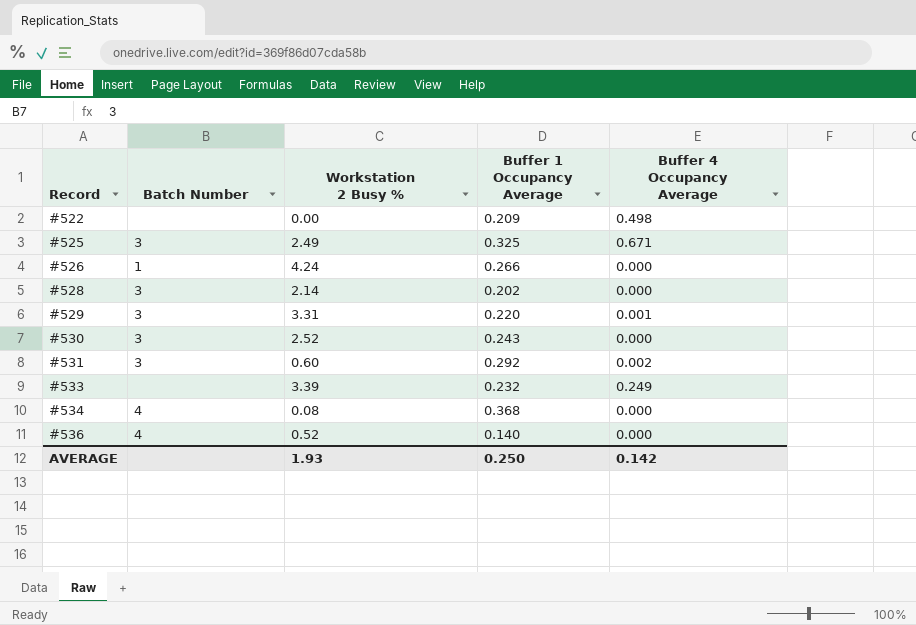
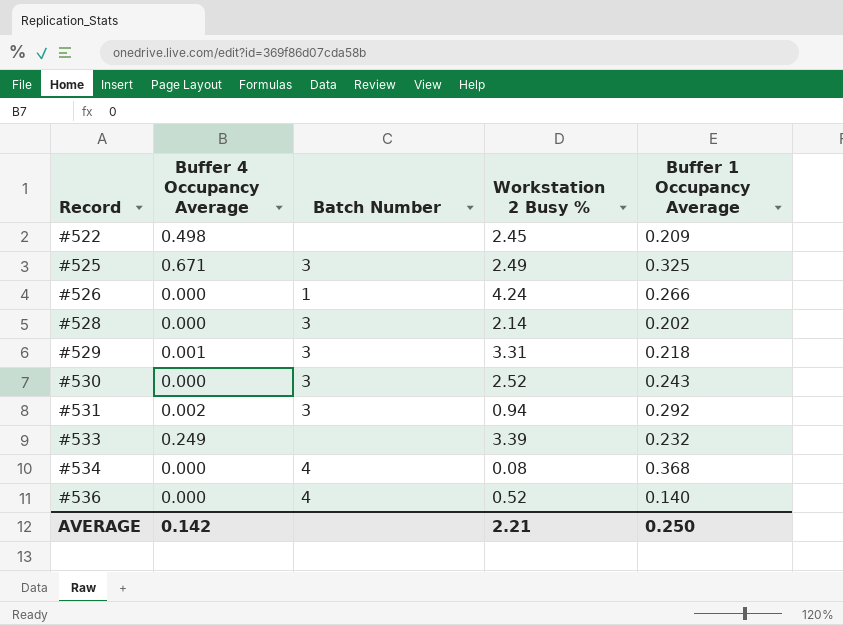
column Buffer 4 Occupancy Average | position: 5 -> 2
#522 | Workstation 2 Busy %: 0.00 -> 2.45
#529 | Buffer 1 Occupancy Average: 0.220 -> 0.218
#531 | Workstation 2 Busy %: 0.60 -> 0.94
AVERAGE | Workstation 2 Busy %: 1.93 -> 2.21

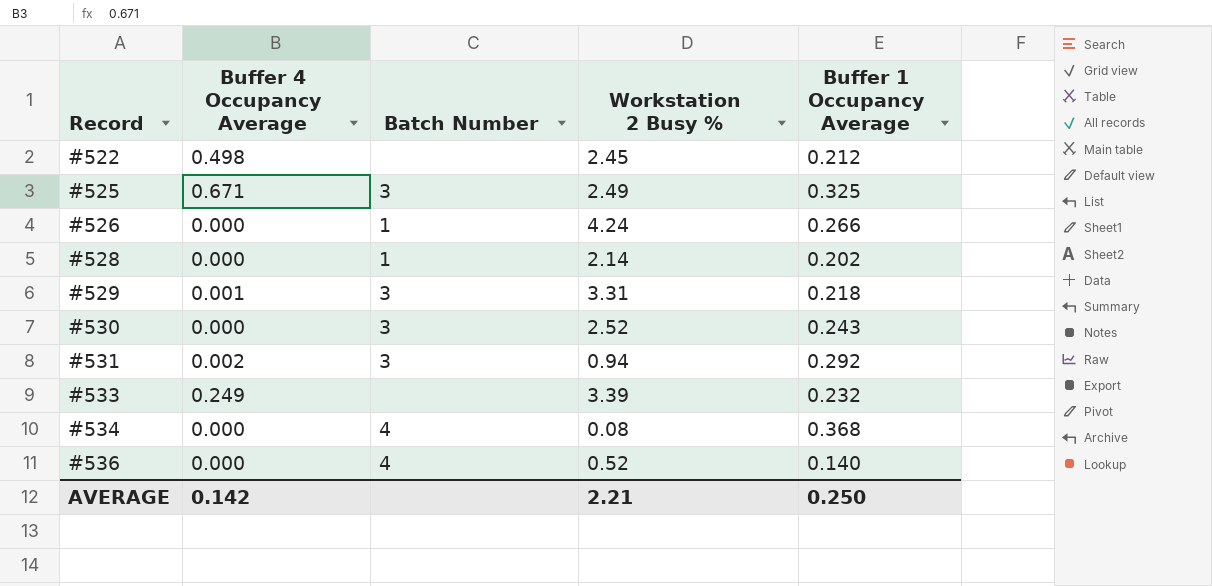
#522 | Buffer 1 Occupancy Average: 0.209 -> 0.212
#528 | Batch Number: 3 -> 1

